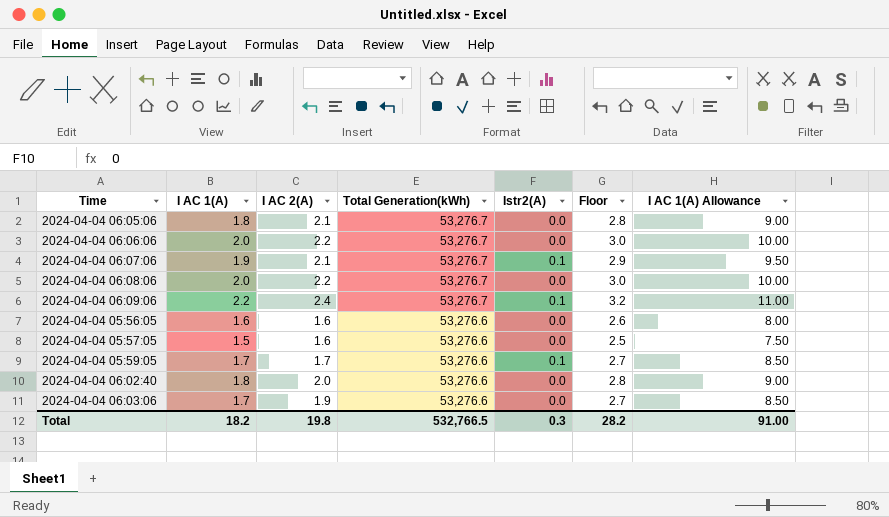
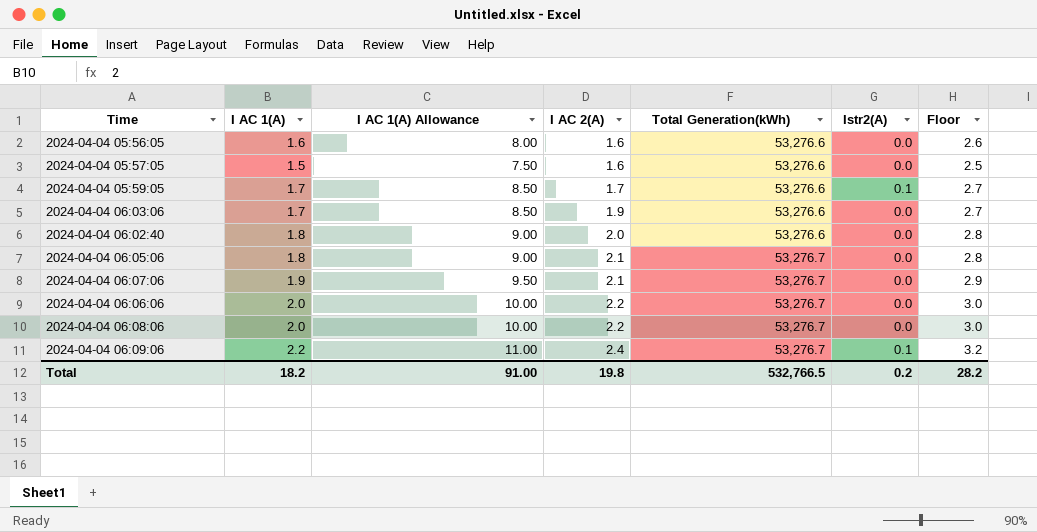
row order: Total Generation(kWh) descending -> I AC 2(A) ascending
column I AC 1(A) Allowance | position: 7 -> 3
2024-04-04 06:07:06 | Istr2(A): 0.1 -> 0.0
Total | Istr2(A): 0.3 -> 0.2

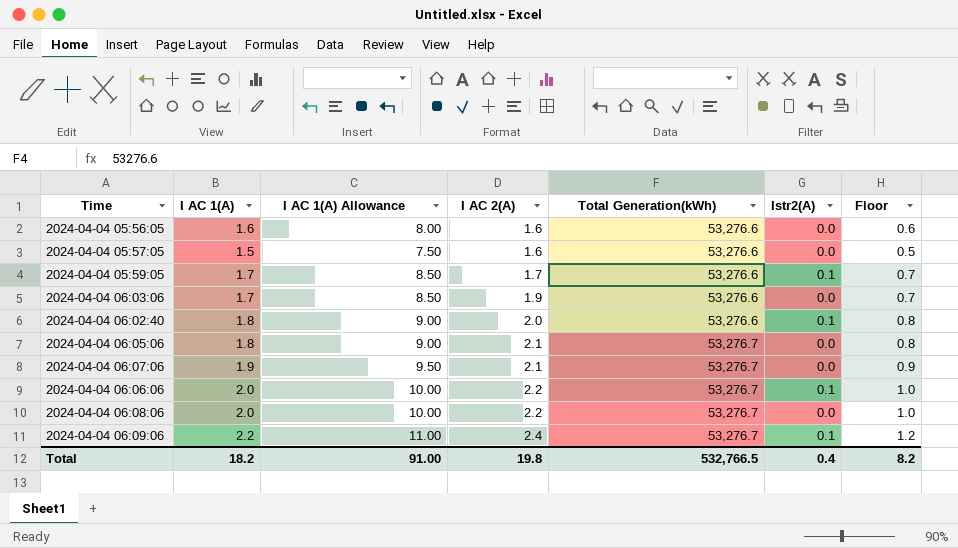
column Floor | formula: [I AC 1(A)] + 1 -> [I AC 1(A)] - 1
2024-04-04 06:02:40 | Istr2(A): 0.0 -> 0.1
2024-04-04 06:06:06 | Istr2(A): 0.0 -> 0.1
Total | Istr2(A): 0.2 -> 0.4
Total | Floor: 28.2 -> 8.2

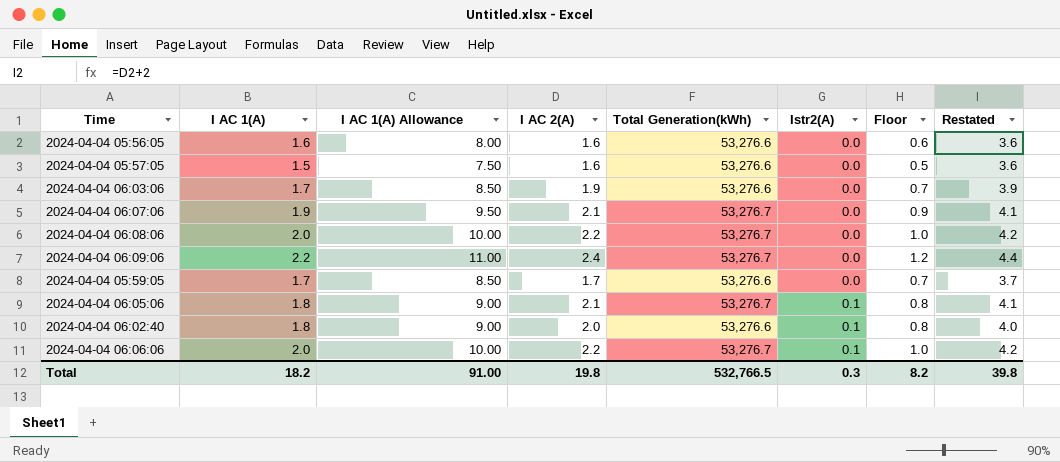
row order: I AC 2(A) ascending -> Istr2(A) ascending
column Restated | formula: none -> [I AC 2(A)] + 2
2024-04-04 06:09:06 | Istr2(A): 0.1 -> 0.0
2024-04-04 05:59:05 | Istr2(A): 0.1 -> 0.0
2024-04-04 06:05:06 | Istr2(A): 0.0 -> 0.1
Total | Istr2(A): 0.4 -> 0.3

